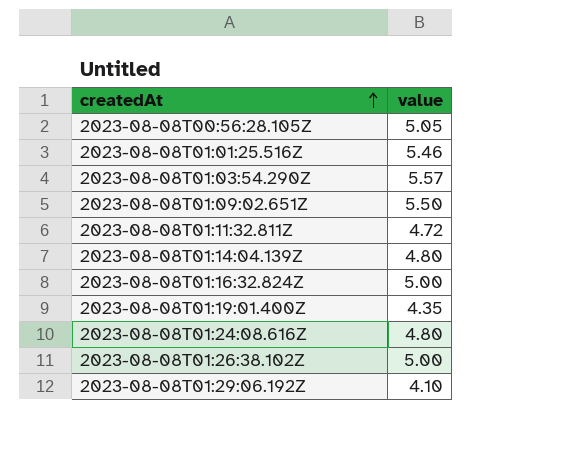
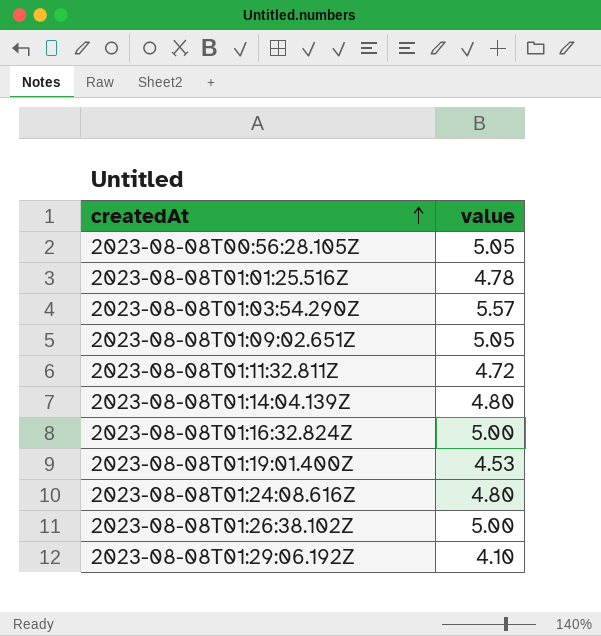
2023-08-08T01:01:25.516Z | value: 5.46 -> 4.78
2023-08-08T01:09:02.651Z | value: 5.50 -> 5.05
2023-08-08T01:19:01.400Z | value: 4.35 -> 4.53

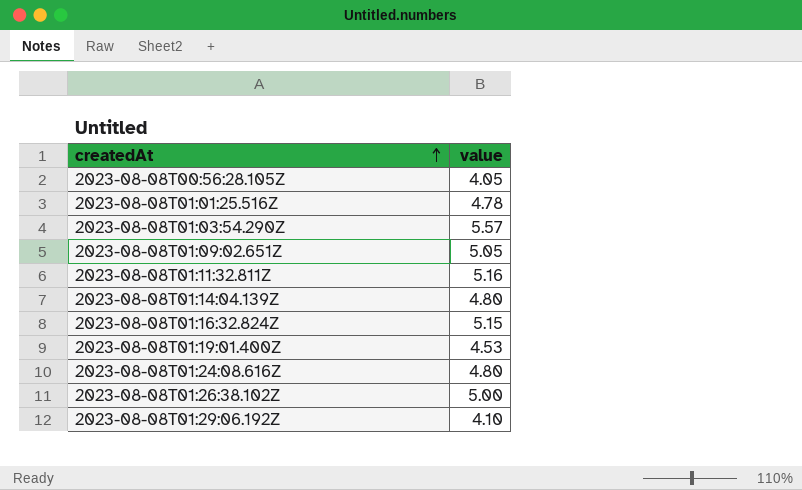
2023-08-08T00:56:28.105Z | value: 5.05 -> 4.05
2023-08-08T01:11:32.811Z | value: 4.72 -> 5.16
2023-08-08T01:16:32.824Z | value: 5.00 -> 5.15

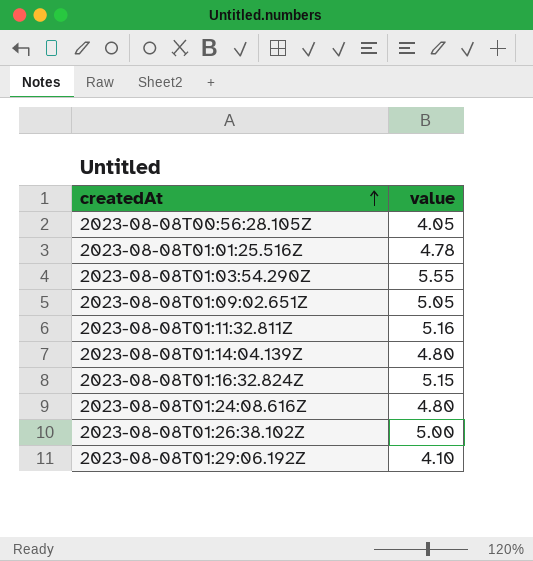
row 2023-08-08T01:19:01.400Z: 4.53 -> none
2023-08-08T01:03:54.290Z | value: 5.57 -> 5.55

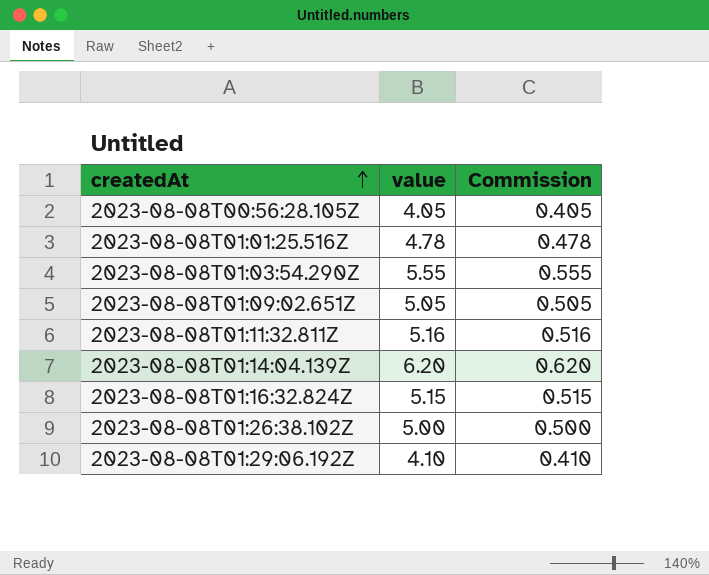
column Commission | formula: none -> [value] * 0.1
row 2023-08-08T01:24:08.616Z: 4.80 -> none
2023-08-08T01:14:04.139Z | value: 4.80 -> 6.20

